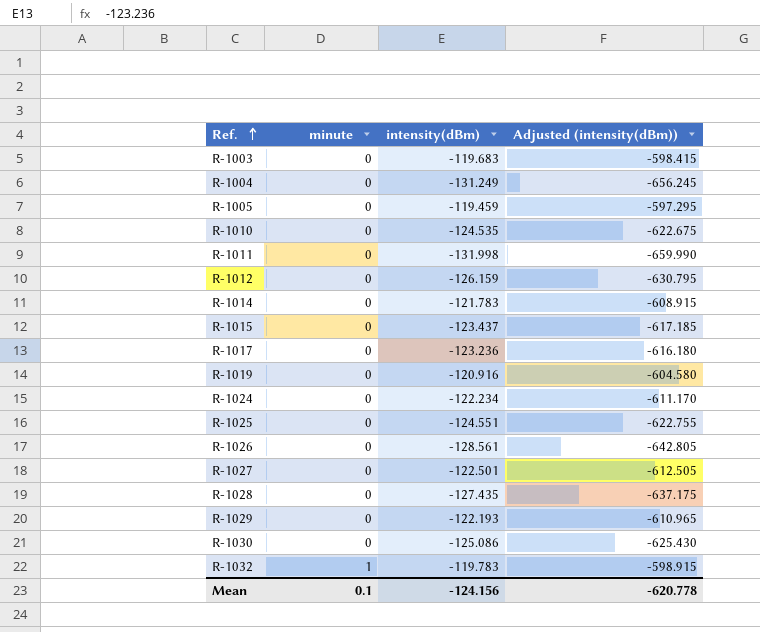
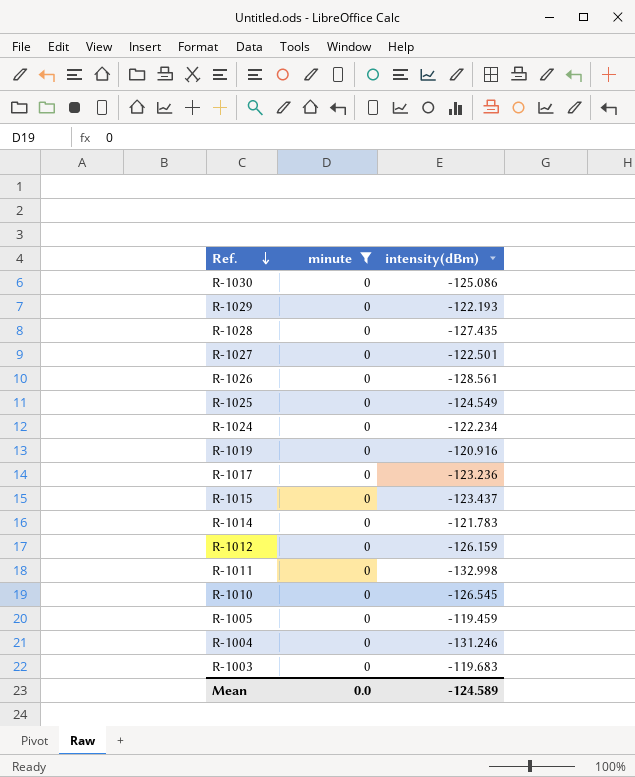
filter: none -> minute = 0
row order: Ref. ascending -> Ref. descending
column Adjusted (intensity(dBm)) | formula: [intensity(dBm)] * 5 -> none
R-1025 | intensity(dBm): -124.551 -> -124.549
R-1011 | intensity(dBm): -131.998 -> -132.998
R-1010 | intensity(dBm): -124.535 -> -126.545
R-1004 | intensity(dBm): -131.249 -> -131.246
Mean | minute: 0.1 -> 0.0
Mean | intensity(dBm): -124.156 -> -124.589

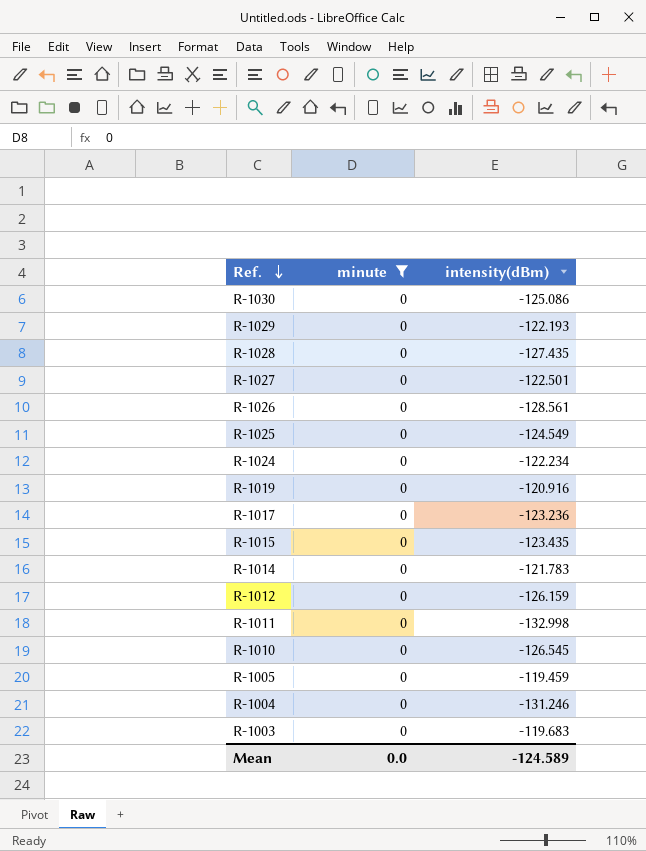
R-1015 | intensity(dBm): -123.437 -> -123.435

